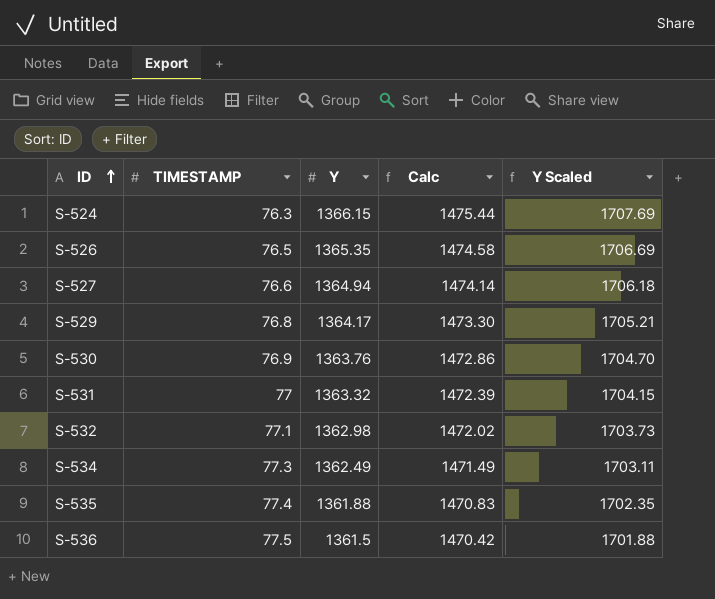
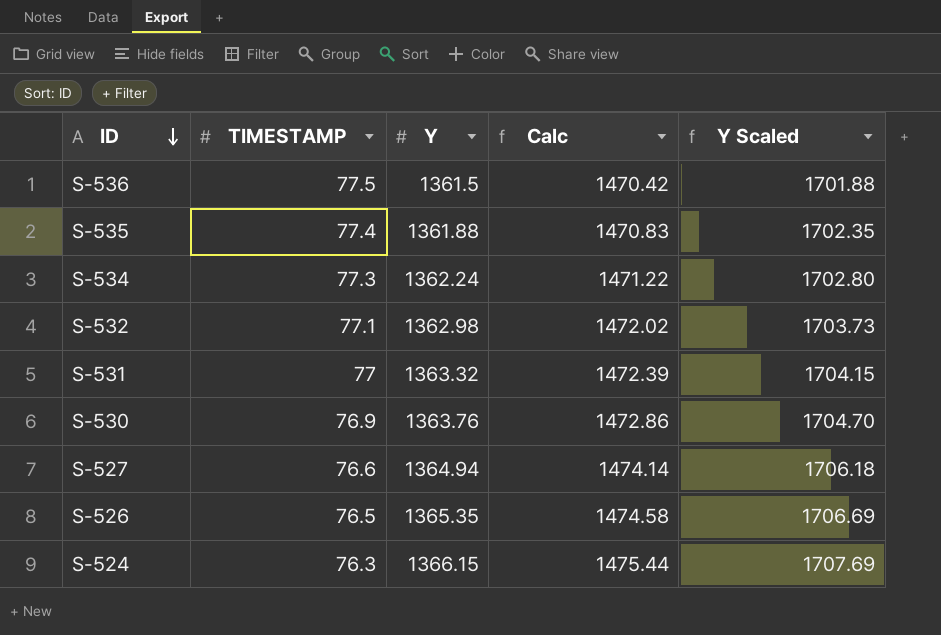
row order: ID ascending -> ID descending
row S-529: 76.8 | 1364.17 | 1473.30 | 1705.21 -> none
S-534 | Y: 1362.49 -> 1362.24
S-534 | Calc: 1471.49 -> 1471.22
S-534 | Y Scaled: 1703.11 -> 1702.80

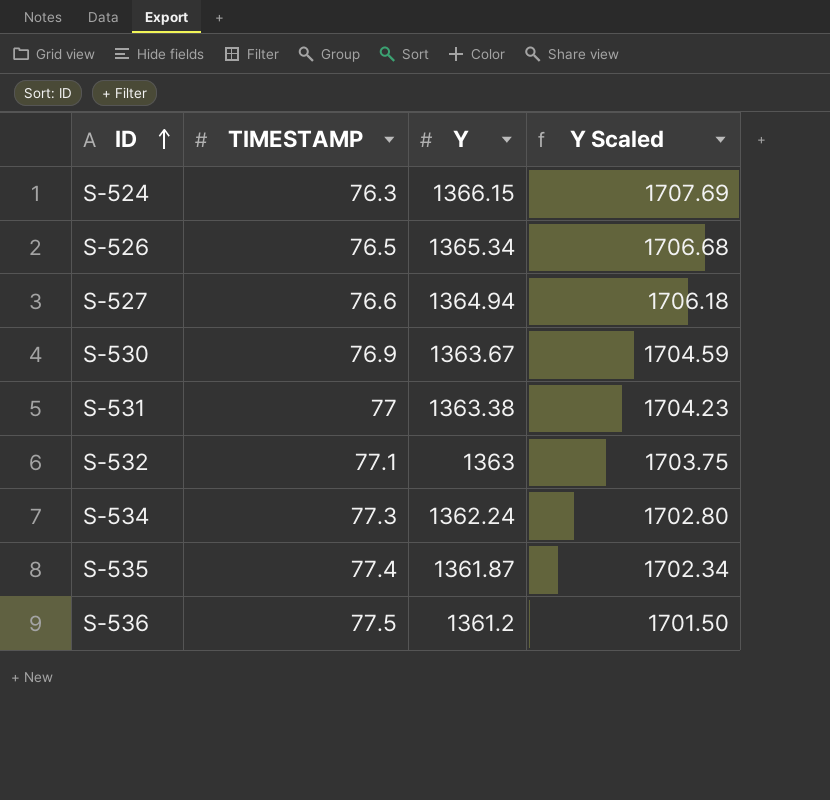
row order: ID descending -> ID ascending
column Calc | formula: [Y] * 1.08 -> none
S-526 | Y: 1365.35 -> 1365.34
S-526 | Y Scaled: 1706.69 -> 1706.68
S-530 | Y: 1363.76 -> 1363.67
S-530 | Y Scaled: 1704.70 -> 1704.59
S-531 | Y: 1363.32 -> 1363.38
S-531 | Y Scaled: 1704.15 -> 1704.23
S-532 | Y: 1362.98 -> 1363
S-532 | Y Scaled: 1703.73 -> 1703.75
S-535 | Y: 1361.88 -> 1361.87
S-535 | Y Scaled: 1702.35 -> 1702.34
S-536 | Y: 1361.5 -> 1361.2
S-536 | Y Scaled: 1701.88 -> 1701.50

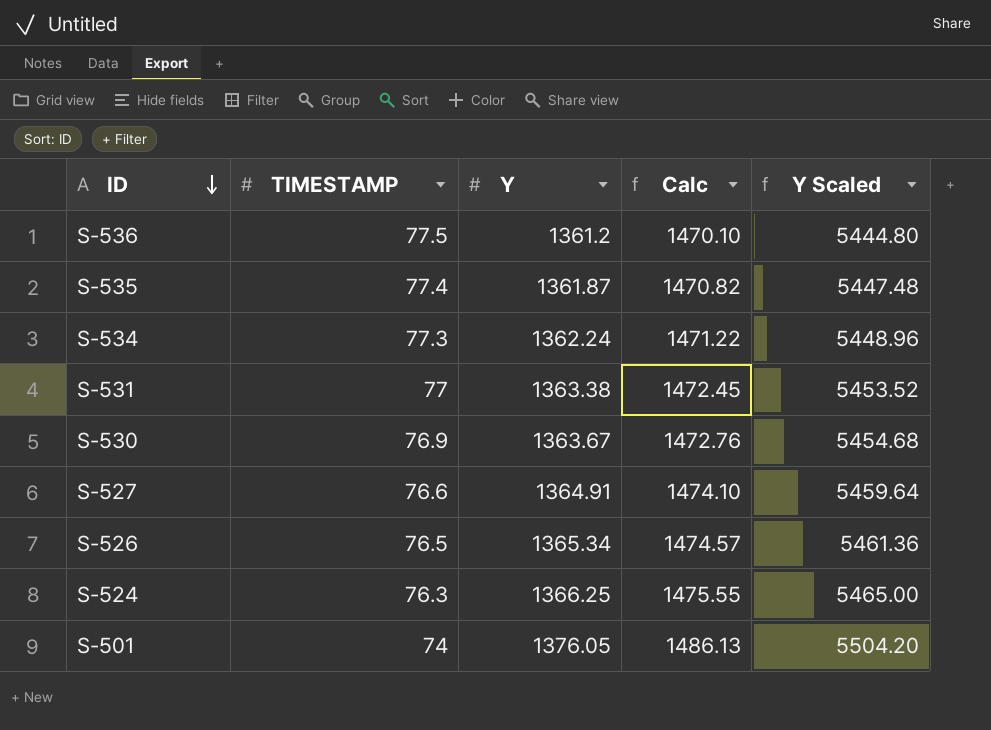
row order: ID ascending -> ID descending
column Calc | formula: none -> [Y] * 1.08
column Y Scaled | formula: [Y] * 1.25 -> [Y] * 4
row S-532: 77.1 | 1363 | 1703.75 -> none
S-527 | Y: 1364.94 -> 1364.91
S-524 | Y: 1366.15 -> 1366.25
row S-501: none -> 74 | 1376.05 | 1486.13 | 5504.20

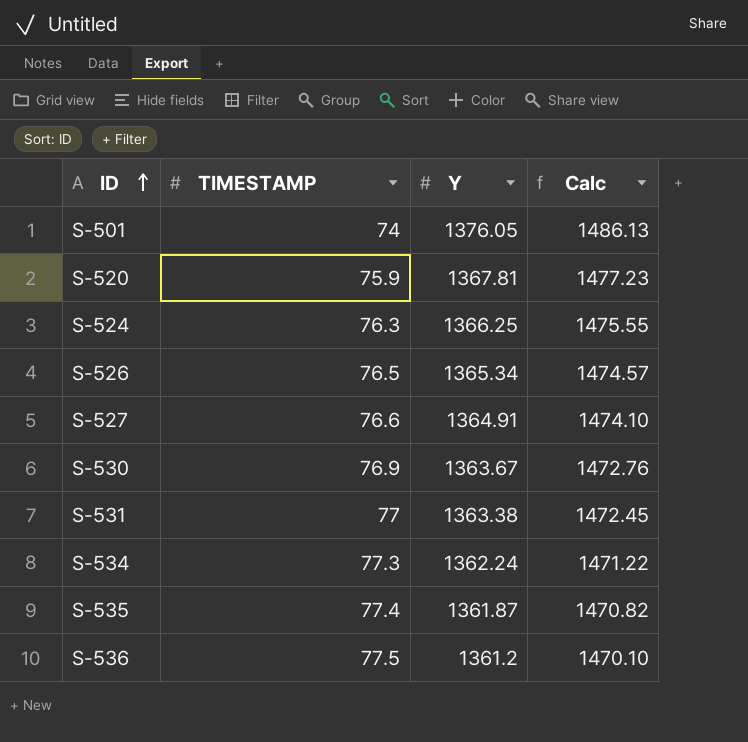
row order: ID descending -> ID ascending
column Y Scaled | formula: [Y] * 4 -> none
row S-520: none -> 75.9 | 1367.81 | 1477.23

